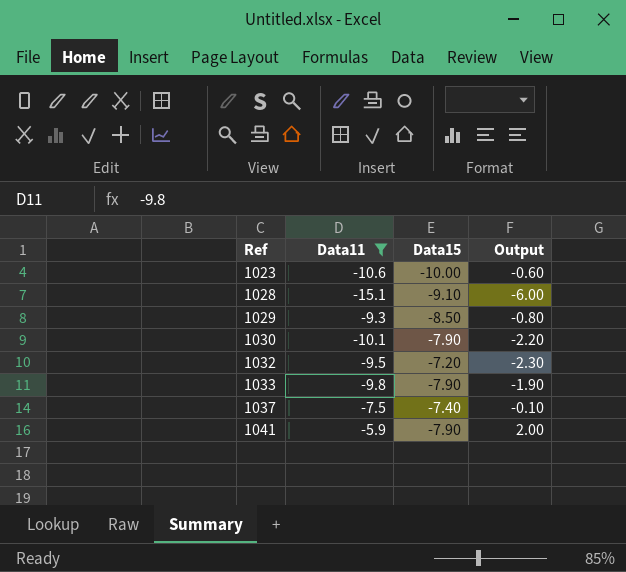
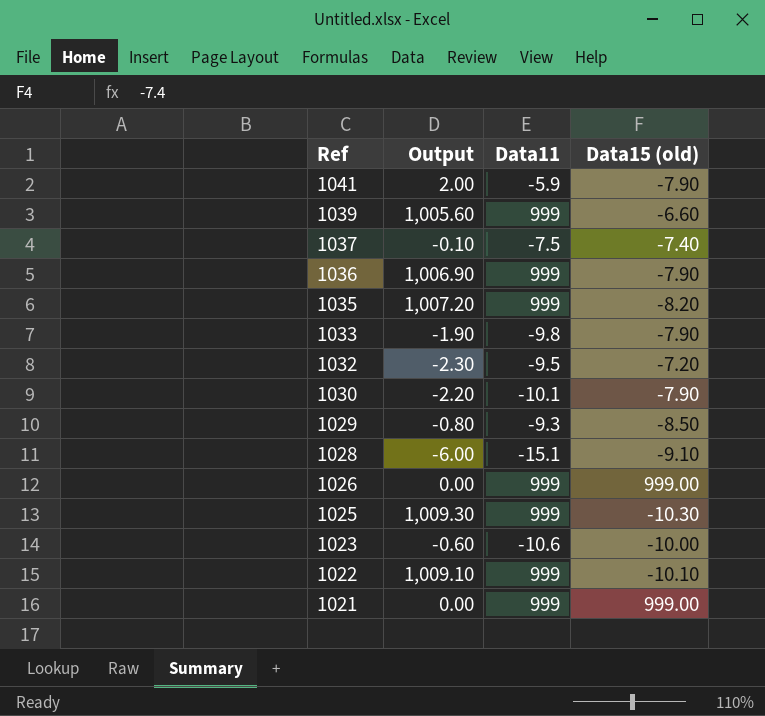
filter: Data11 != 999 -> none
row order: Ref ascending -> Ref descending
column Output | position: 4 -> 2
column name: Data15 -> Data15 (old)

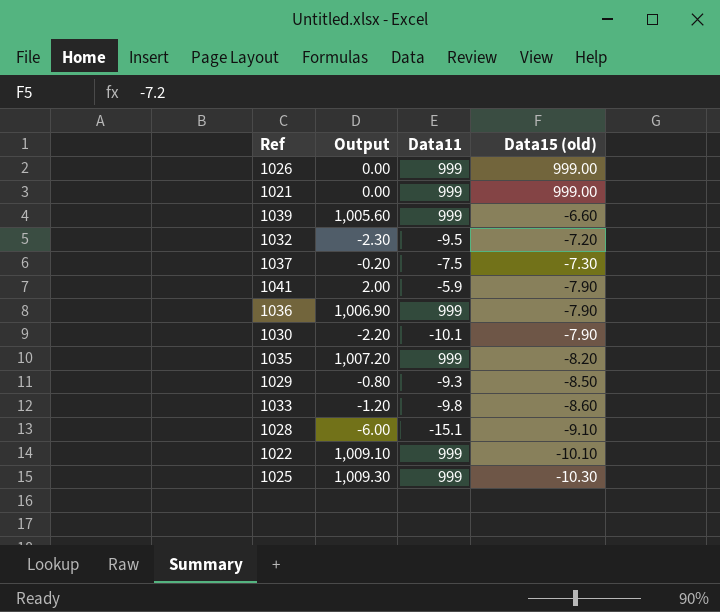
row order: Ref descending -> Data15 (old) descending
row 1023: -0.60 | -10.6 | -10.00 -> none
1037 | Output: -0.10 -> -0.20
1037 | Data15 (old): -7.40 -> -7.30
1033 | Output: -1.90 -> -1.20
1033 | Data15 (old): -7.90 -> -8.60

